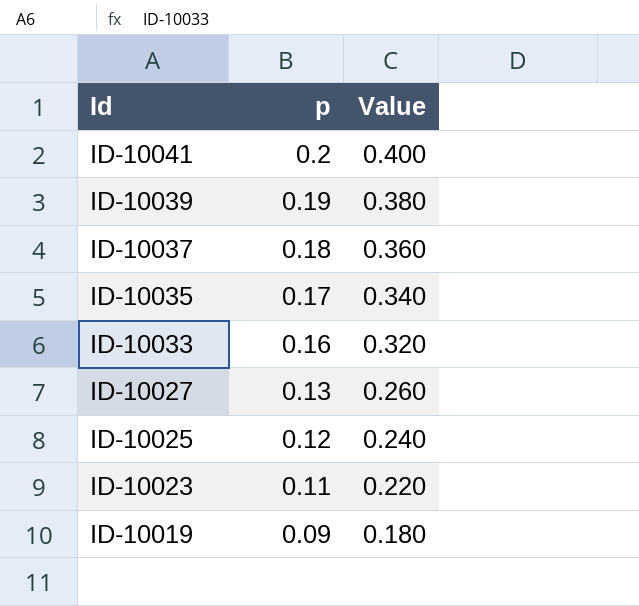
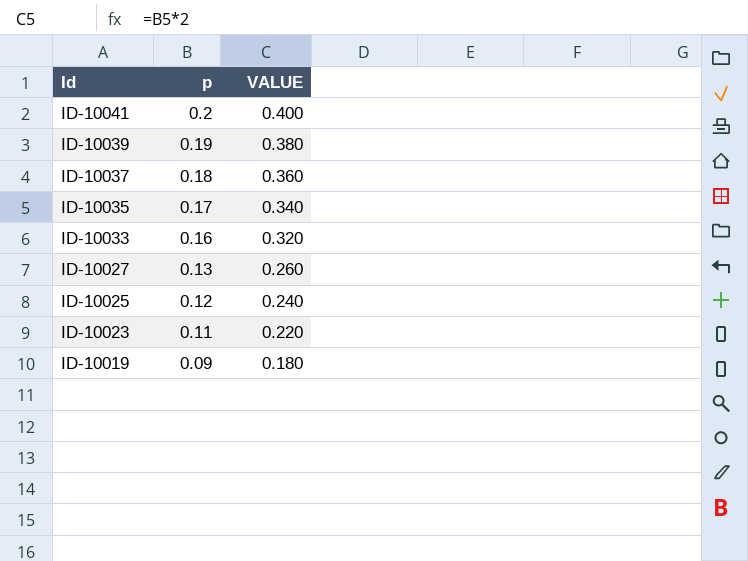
column name: Value -> VALUE

